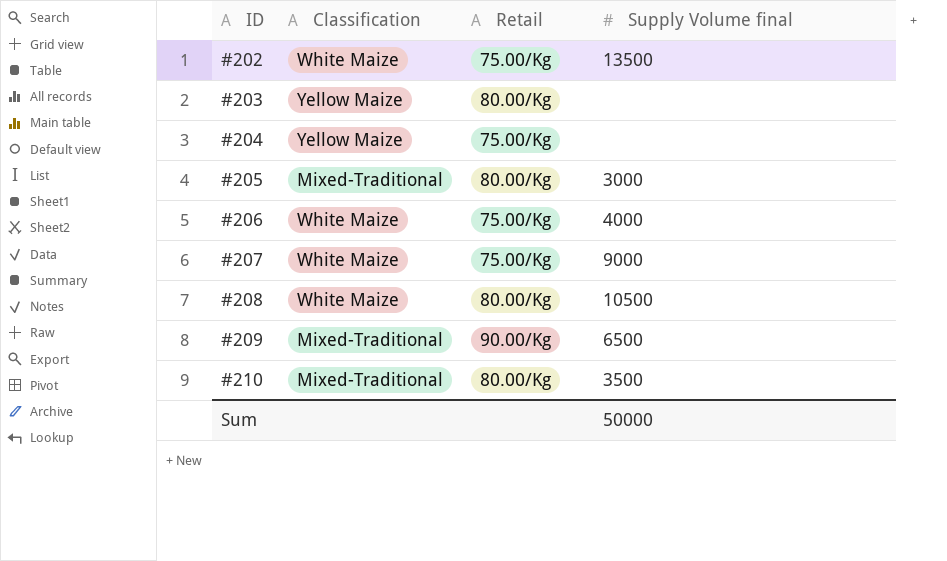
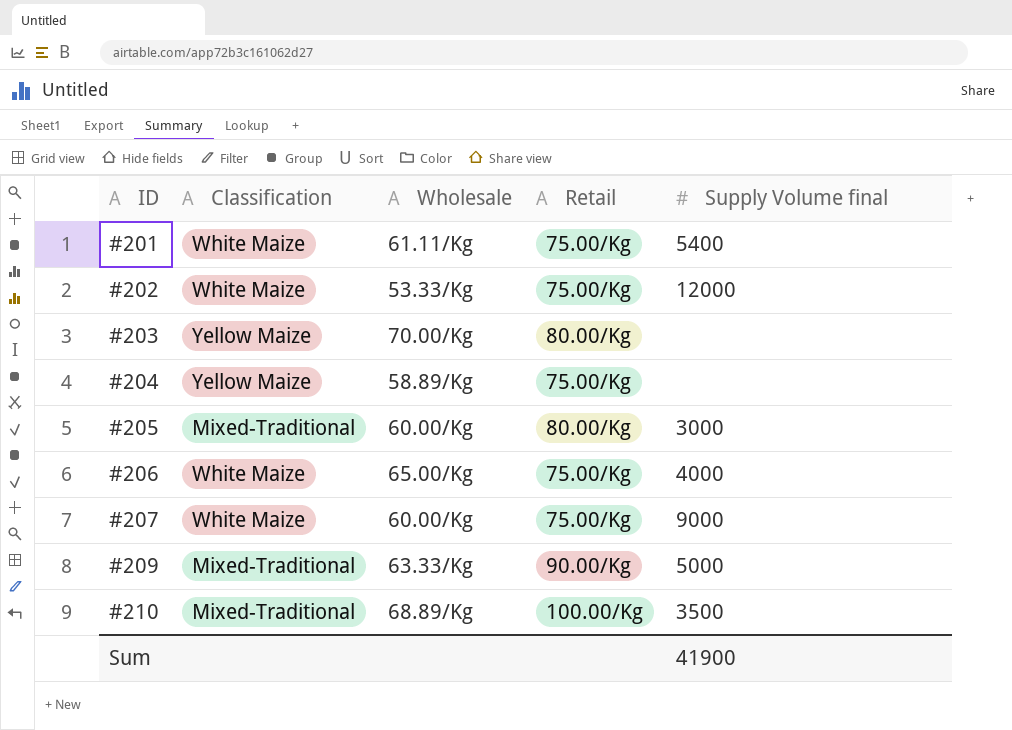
column Wholesale | position: none -> 3
row #208: White Maize | 80.00/Kg | 10500 -> none
row #201: none -> White Maize | 61.11/Kg | 75.00/Kg | 5400
#202 | Supply Volume final: 13500 -> 12000
#209 | Supply Volume final: 6500 -> 5000
#210 | Retail: 80.00/Kg -> 100.00/Kg
Sum | Supply Volume final: 50000 -> 41900

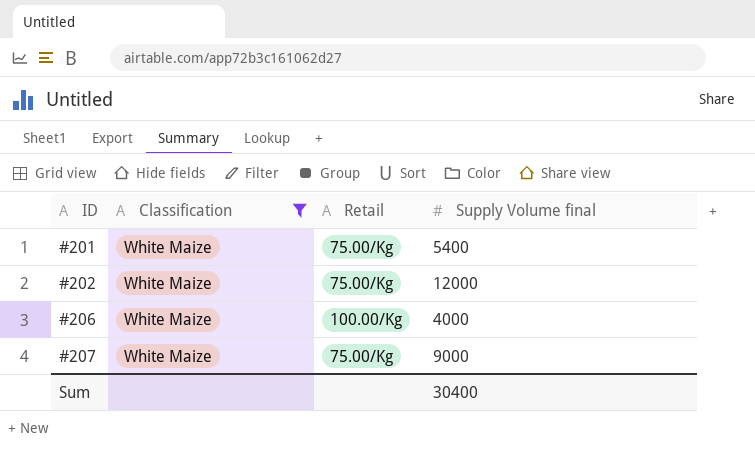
filter: none -> Classification = White Maize
column Wholesale | position: 3 -> none
#206 | Retail: 75.00/Kg -> 100.00/Kg
Sum | Supply Volume final: 41900 -> 30400

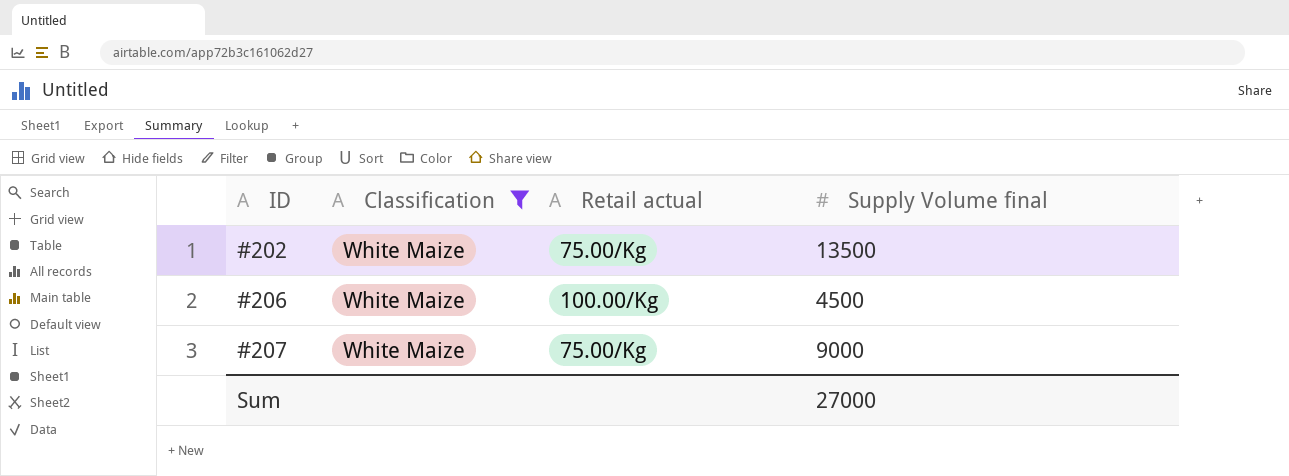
column name: Retail -> Retail actual
row #201: White Maize | 75.00/Kg | 5400 -> none
#202 | Supply Volume final: 12000 -> 13500
#206 | Supply Volume final: 4000 -> 4500
Sum | Supply Volume final: 30400 -> 27000

